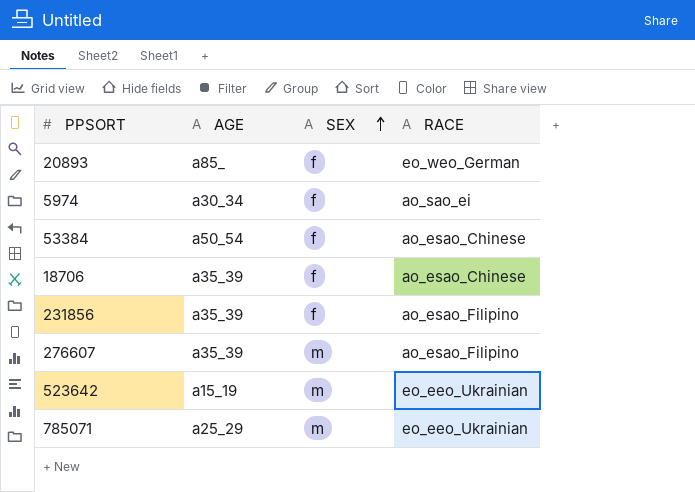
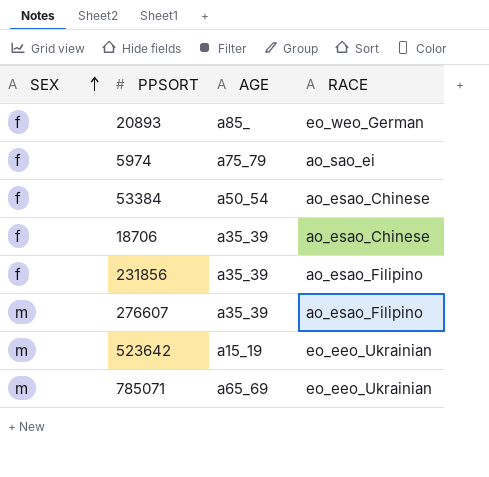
column SEX | position: 3 -> 1
5974 | AGE: a30_34 -> a75_79
785071 | AGE: a25_29 -> a65_69

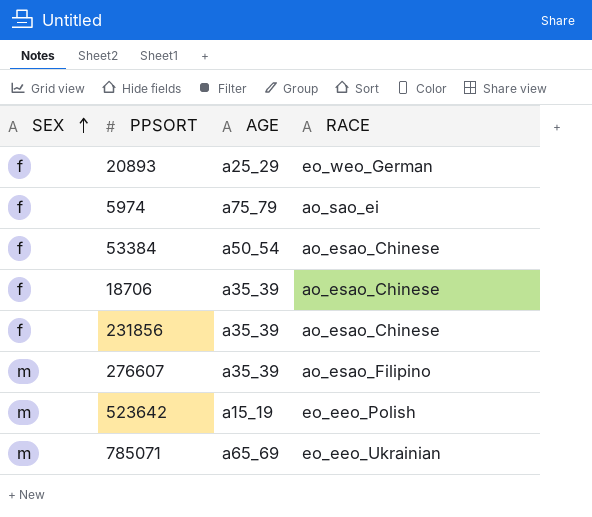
20893 | AGE: a85_ -> a25_29
231856 | RACE: ao_esao_Filipino -> ao_esao_Chinese
523642 | RACE: eo_eeo_Ukrainian -> eo_eeo_Polish

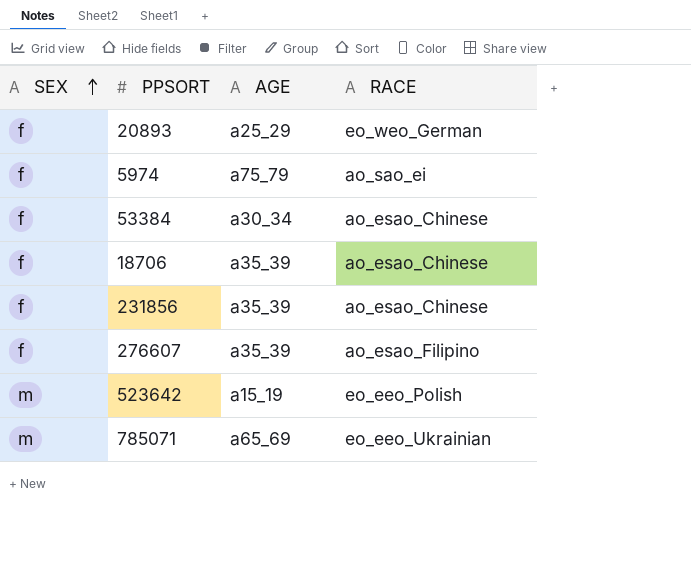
53384 | AGE: a50_54 -> a30_34
276607 | SEX: m -> f

